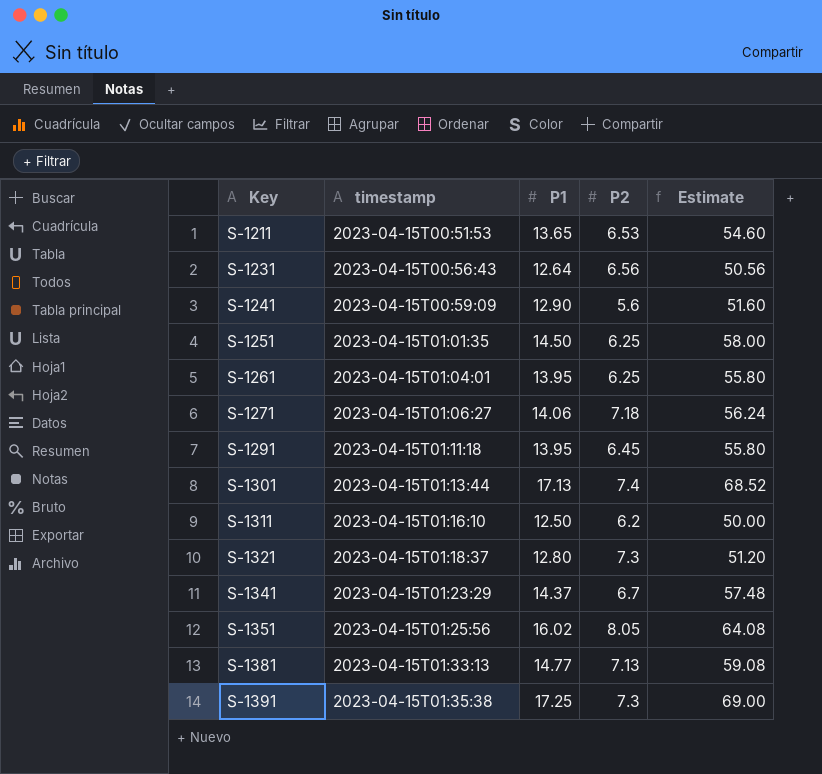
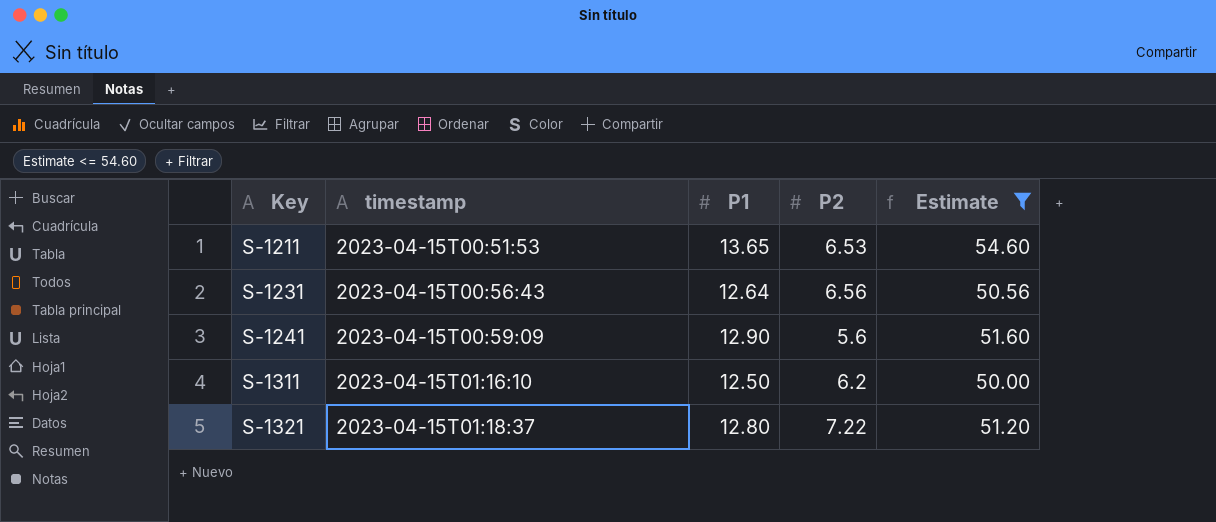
filter: none -> Estimate <= 54.60
S-1321 | P2: 7.3 -> 7.22

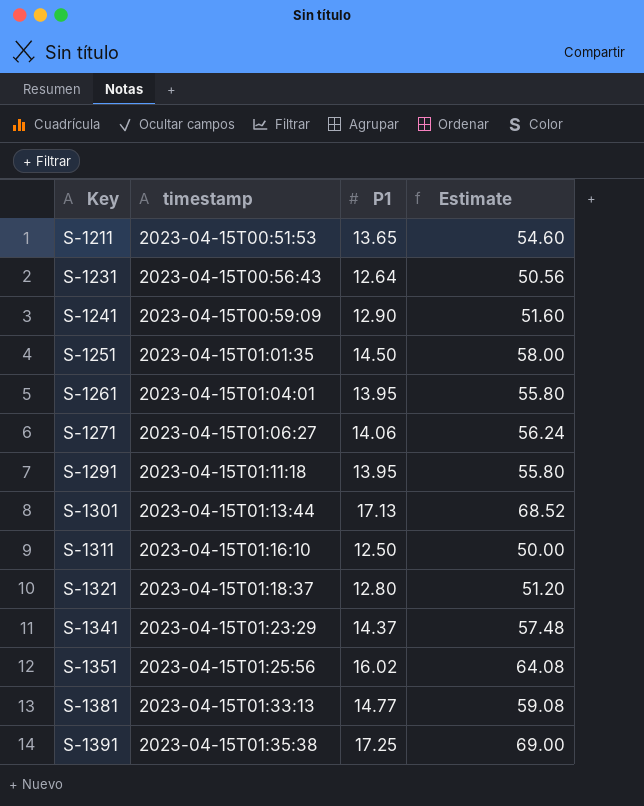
filter: Estimate <= 54.60 -> none
column P2 | position: 4 -> none

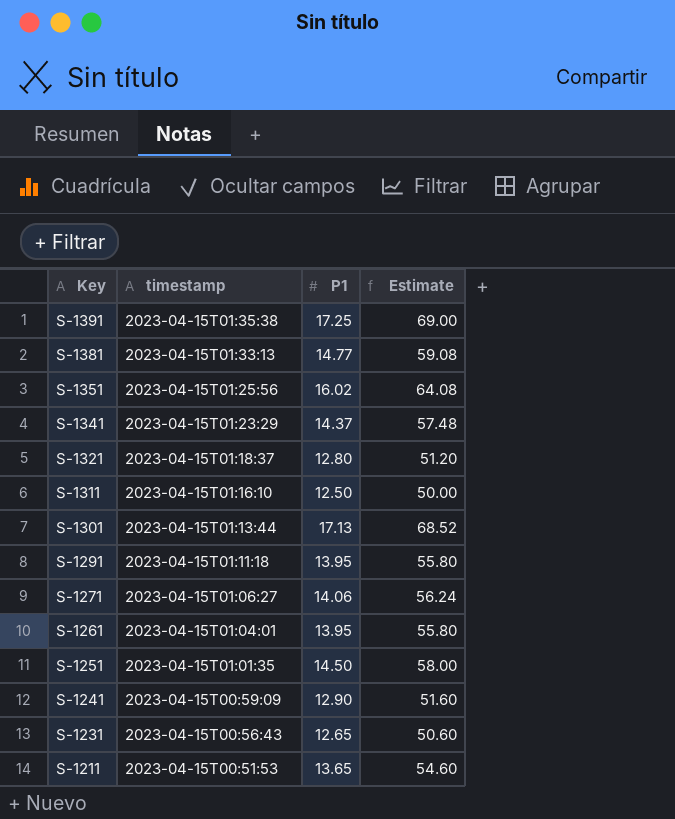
row order: Key ascending -> Key descending
S-1231 | P1: 12.64 -> 12.65
S-1231 | Estimate: 50.56 -> 50.60

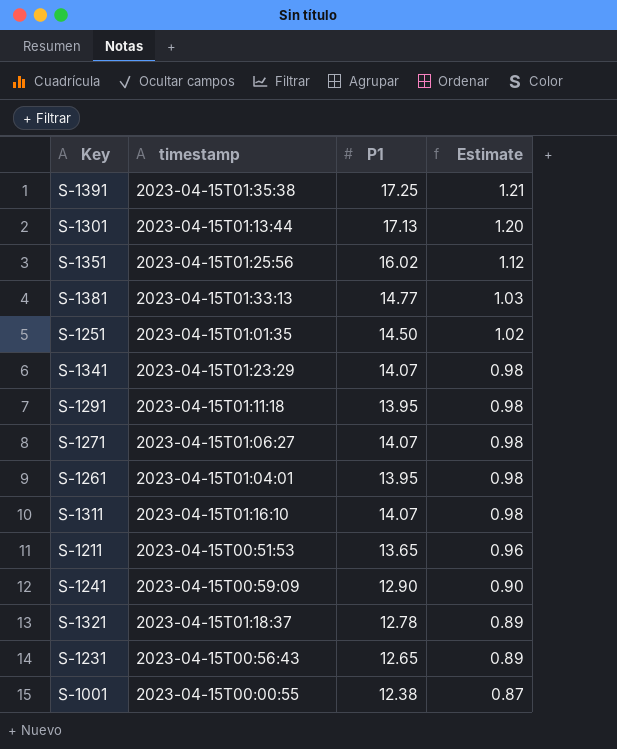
row order: Key descending -> Estimate descending
column Estimate | formula: [P1] * 4 -> [P1] * 0.07
S-1341 | P1: 14.37 -> 14.07
S-1271 | P1: 14.06 -> 14.07
S-1311 | P1: 12.50 -> 14.07
S-1321 | P1: 12.80 -> 12.78
row S-1001: none -> 2023-04-15T00:00:55 | 12.38 | 0.87

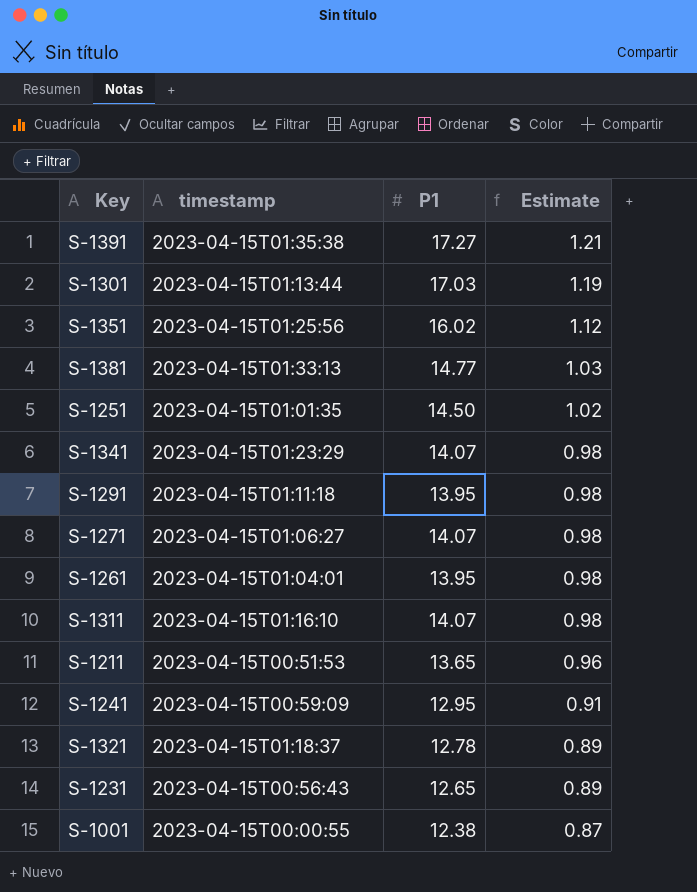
S-1391 | P1: 17.25 -> 17.27
S-1301 | P1: 17.13 -> 17.03
S-1301 | Estimate: 1.20 -> 1.19
S-1241 | P1: 12.90 -> 12.95
S-1241 | Estimate: 0.90 -> 0.91

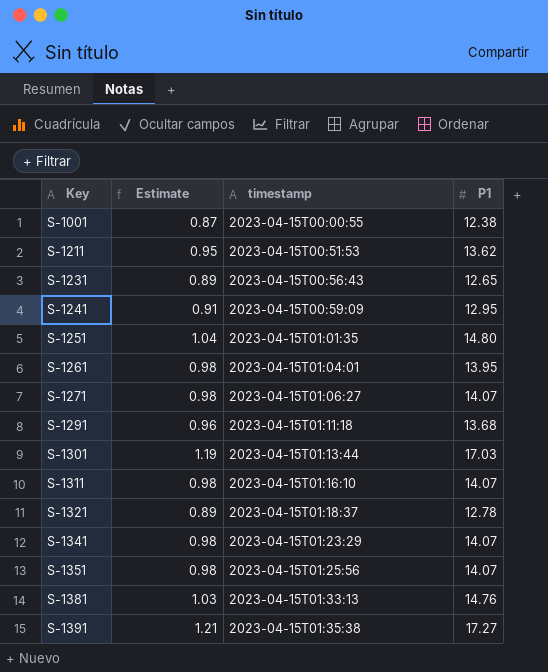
row order: Estimate descending -> Key ascending
column Estimate | position: 4 -> 2
S-1211 | Estimate: 0.96 -> 0.95
S-1211 | P1: 13.65 -> 13.62
S-1251 | Estimate: 1.02 -> 1.04
S-1251 | P1: 14.50 -> 14.80
S-1291 | Estimate: 0.98 -> 0.96
S-1291 | P1: 13.95 -> 13.68
S-1351 | Estimate: 1.12 -> 0.98
S-1351 | P1: 16.02 -> 14.07
S-1381 | P1: 14.77 -> 14.76

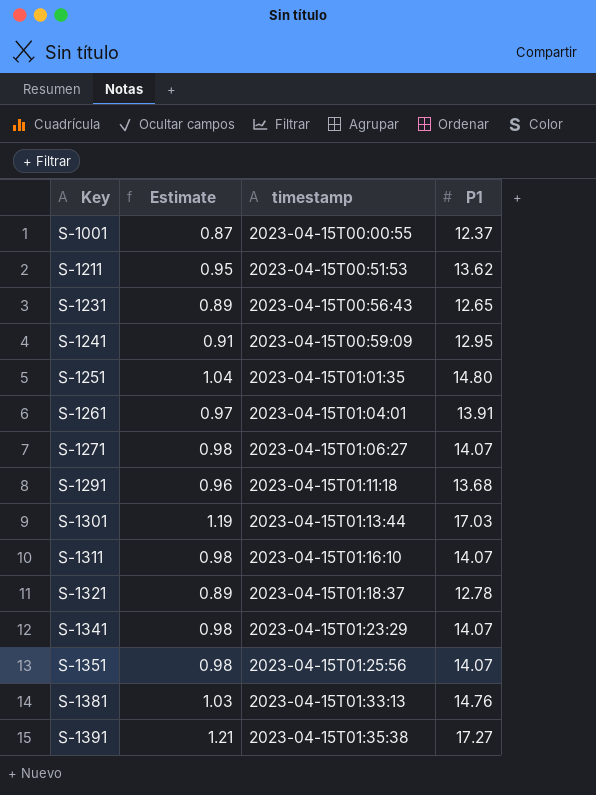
S-1001 | P1: 12.38 -> 12.37
S-1261 | Estimate: 0.98 -> 0.97
S-1261 | P1: 13.95 -> 13.91

